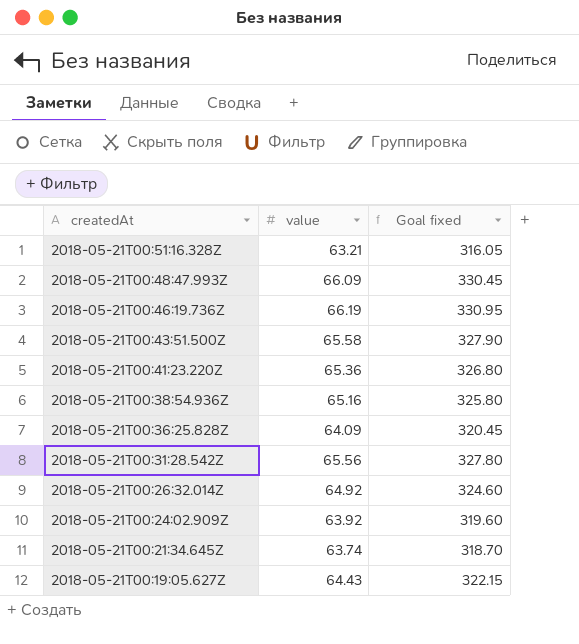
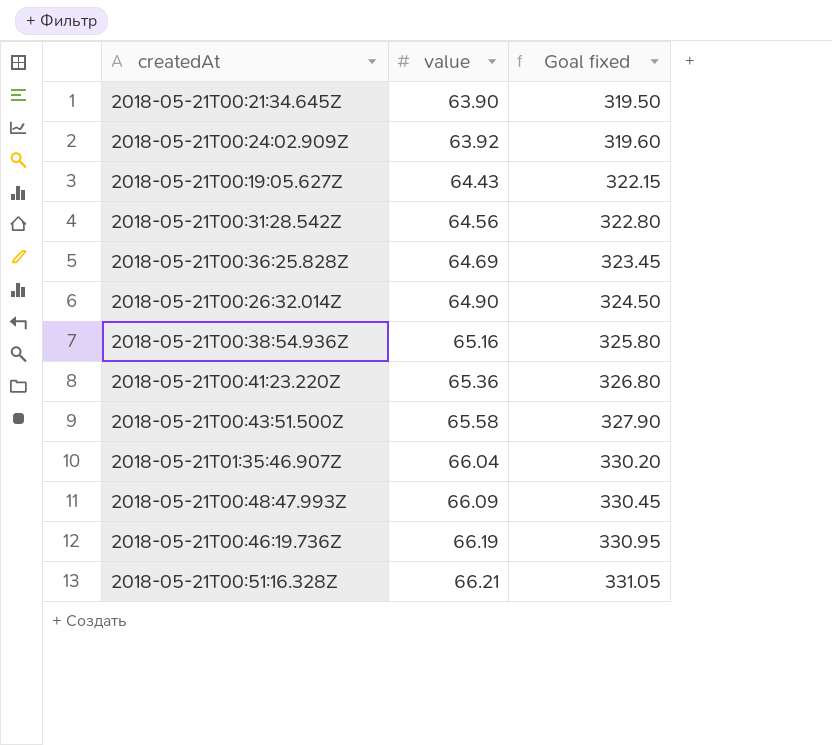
row order: createdAt descending -> value ascending
2018-05-21T00:21:34.645Z | value: 63.74 -> 63.90
2018-05-21T00:21:34.645Z | Goal fixed: 318.70 -> 319.50
2018-05-21T00:31:28.542Z | value: 65.56 -> 64.56
2018-05-21T00:31:28.542Z | Goal fixed: 327.80 -> 322.80
2018-05-21T00:36:25.828Z | value: 64.09 -> 64.69
2018-05-21T00:36:25.828Z | Goal fixed: 320.45 -> 323.45
2018-05-21T00:26:32.014Z | value: 64.92 -> 64.90
2018-05-21T00:26:32.014Z | Goal fixed: 324.60 -> 324.50
row 2018-05-21T01:35:46.907Z: none -> 66.04 | 330.20
2018-05-21T00:51:16.328Z | value: 63.21 -> 66.21
2018-05-21T00:51:16.328Z | Goal fixed: 316.05 -> 331.05

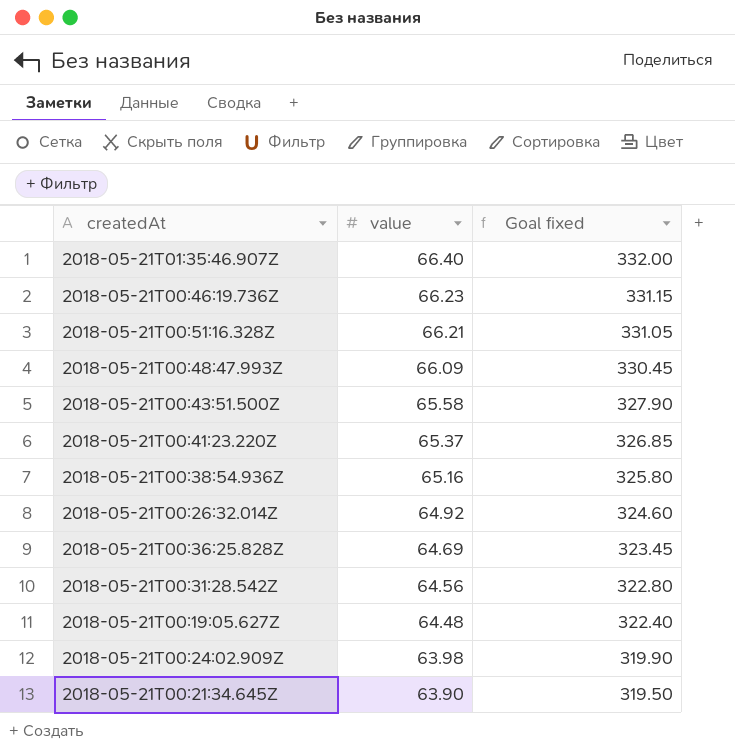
row order: value ascending -> value descending
2018-05-21T01:35:46.907Z | value: 66.04 -> 66.40
2018-05-21T01:35:46.907Z | Goal fixed: 330.20 -> 332.00
2018-05-21T00:46:19.736Z | value: 66.19 -> 66.23
2018-05-21T00:46:19.736Z | Goal fixed: 330.95 -> 331.15
2018-05-21T00:41:23.220Z | value: 65.36 -> 65.37
2018-05-21T00:41:23.220Z | Goal fixed: 326.80 -> 326.85
2018-05-21T00:26:32.014Z | value: 64.90 -> 64.92
2018-05-21T00:26:32.014Z | Goal fixed: 324.50 -> 324.60
2018-05-21T00:19:05.627Z | value: 64.43 -> 64.48
2018-05-21T00:19:05.627Z | Goal fixed: 322.15 -> 322.40
2018-05-21T00:24:02.909Z | value: 63.92 -> 63.98
2018-05-21T00:24:02.909Z | Goal fixed: 319.60 -> 319.90

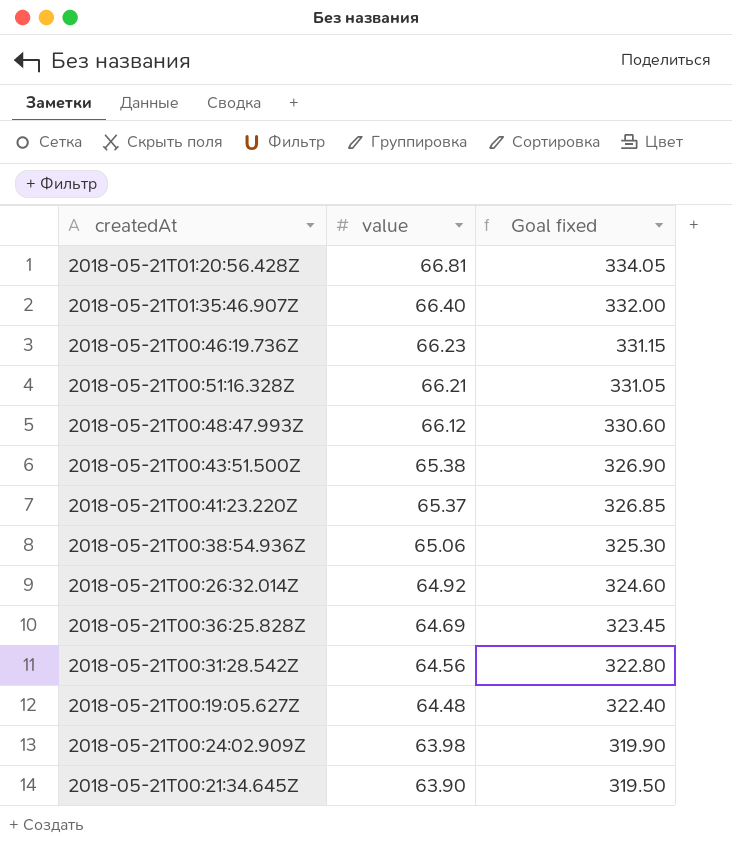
row 2018-05-21T01:20:56.428Z: none -> 66.81 | 334.05
2018-05-21T00:48:47.993Z | value: 66.09 -> 66.12
2018-05-21T00:48:47.993Z | Goal fixed: 330.45 -> 330.60
2018-05-21T00:43:51.500Z | value: 65.58 -> 65.38
2018-05-21T00:43:51.500Z | Goal fixed: 327.90 -> 326.90
2018-05-21T00:38:54.936Z | value: 65.16 -> 65.06
2018-05-21T00:38:54.936Z | Goal fixed: 325.80 -> 325.30

